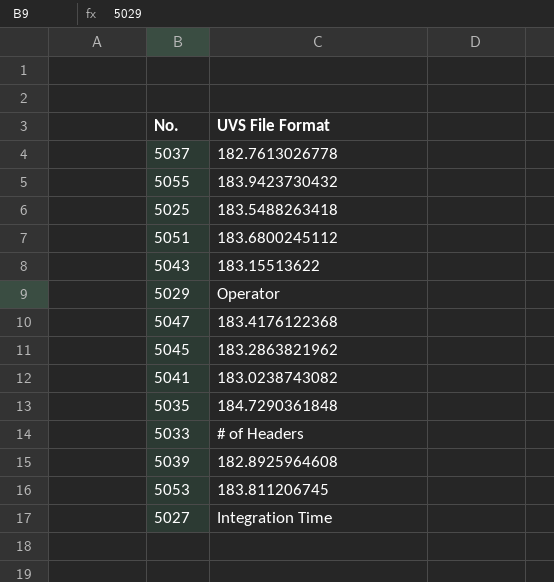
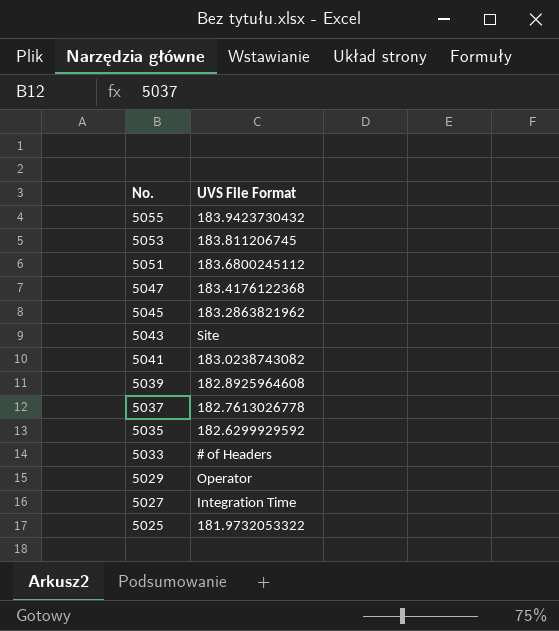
row order: none -> No. descending
5043 | UVS File Format: 183.15513622 -> Site
5035 | UVS File Format: 184.7290361848 -> 182.6299929592
5025 | UVS File Format: 183.5488263418 -> 181.9732053322

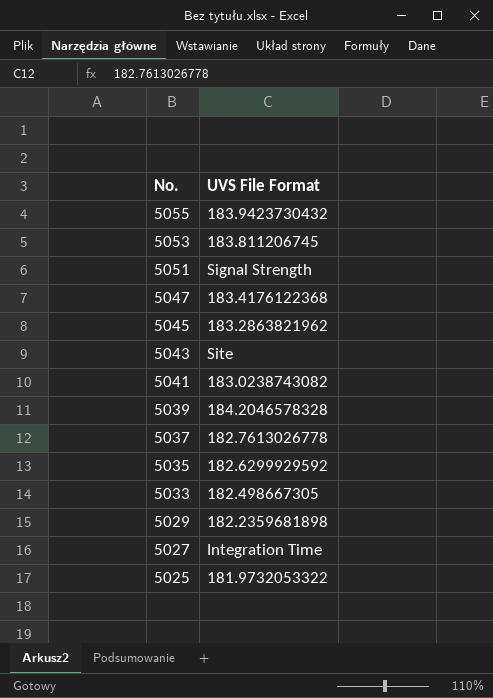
5051 | UVS File Format: 183.6800245112 -> Signal Strength
5039 | UVS File Format: 182.8925964608 -> 184.2046578328
5033 | UVS File Format: # of Headers -> 182.498667305
5029 | UVS File Format: Operator -> 182.2359681898

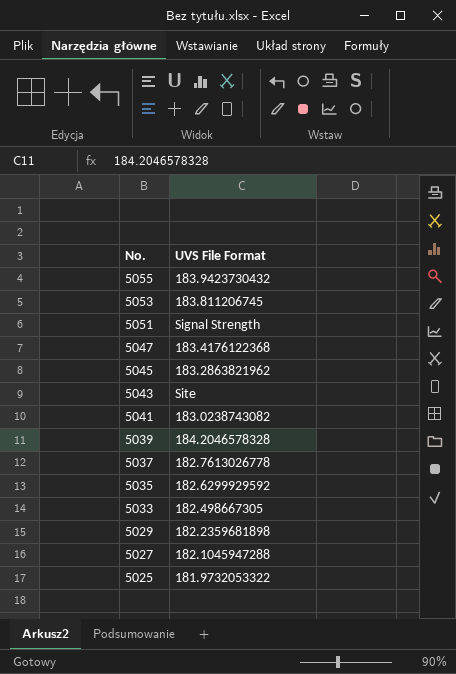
5027 | UVS File Format: Integration Time -> 182.1045947288

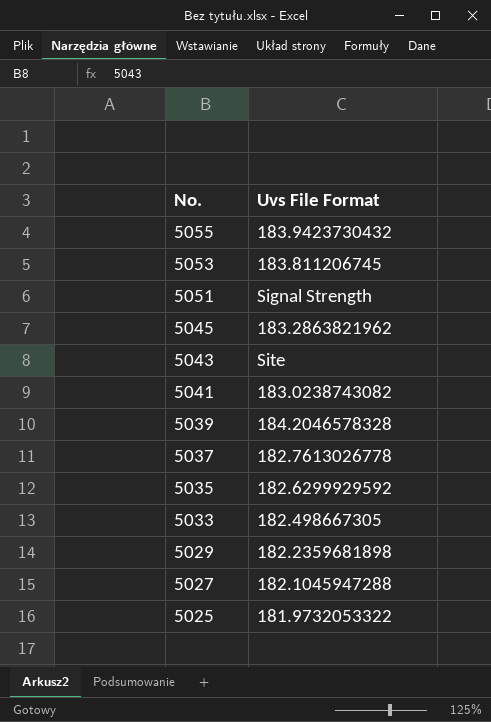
column name: UVS File Format -> Uvs File Format
row 5047: 183.4176122368 -> none

